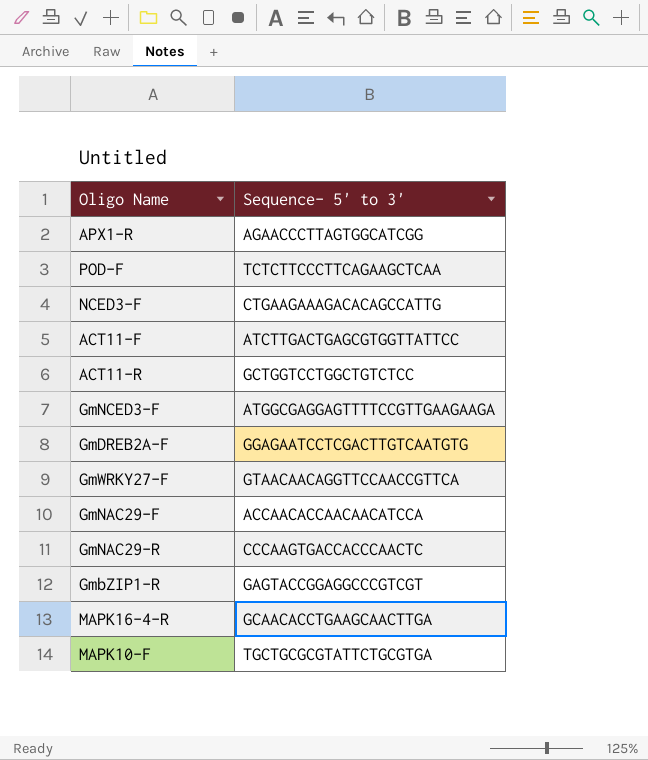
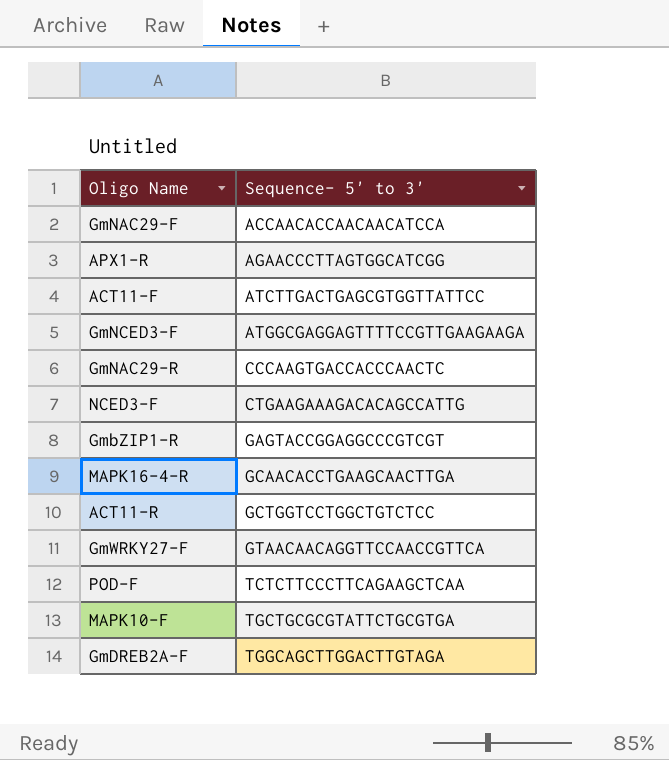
row order: none -> Sequence- 5' to 3' ascending
GmDREB2A-F | Sequence- 5' to 3': GGAGAATCCTCGACTTGTCAATGTG -> TGGCAGCTTGGACTTGTAGA

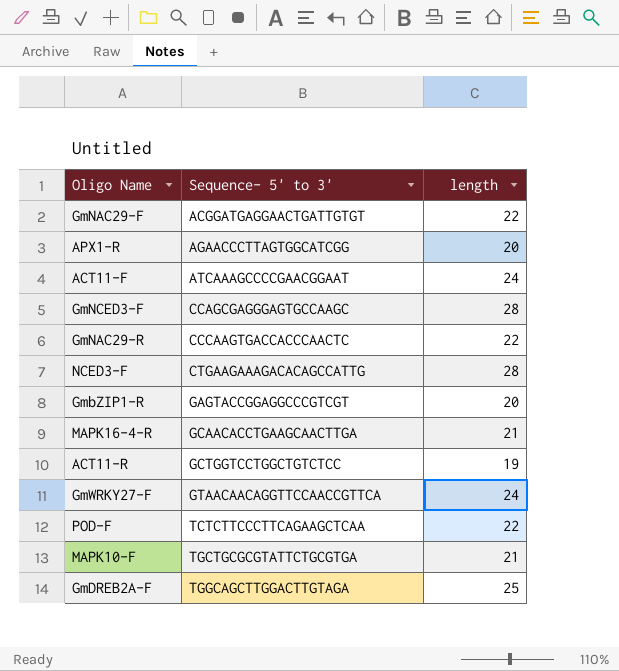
column length | position: none -> 3
GmNAC29-F | Sequence- 5' to 3': ACCAACACCAACAACATCCA -> ACGGATGAGGAACTGATTGTGT
ACT11-F | Sequence- 5' to 3': ATCTTGACTGAGCGTGGTTATTCC -> ATCAAAGCCCCGAACGGAAT
GmNCED3-F | Sequence- 5' to 3': ATGGCGAGGAGTTTTCCGTTGAAGAAGA -> CCAGCGAGGGAGTGCCAAGC

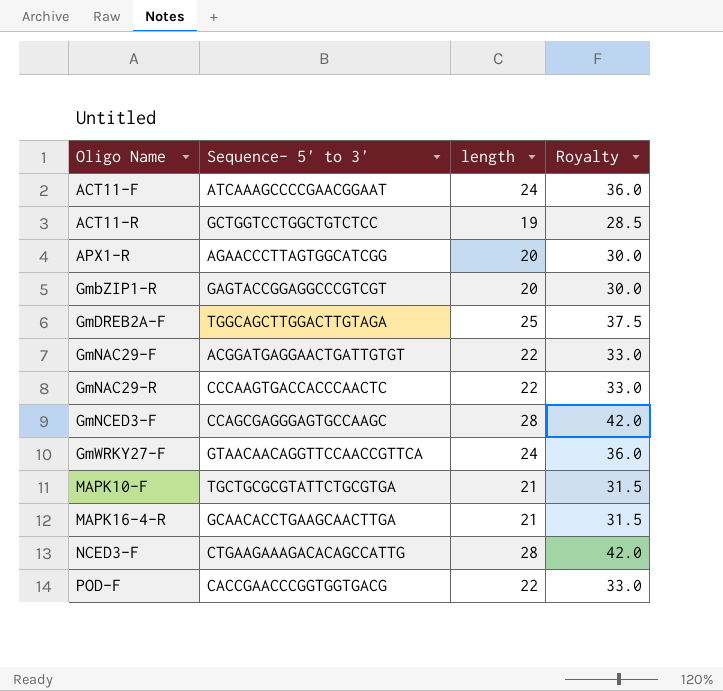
row order: Sequence- 5' to 3' ascending -> Oligo Name ascending
column Royalty | formula: none -> [length] * 1.5
POD-F | Sequence- 5' to 3': TCTCTTCCCTTCAGAAGCTCAA -> CACCGAACCCGGTGGTGACG

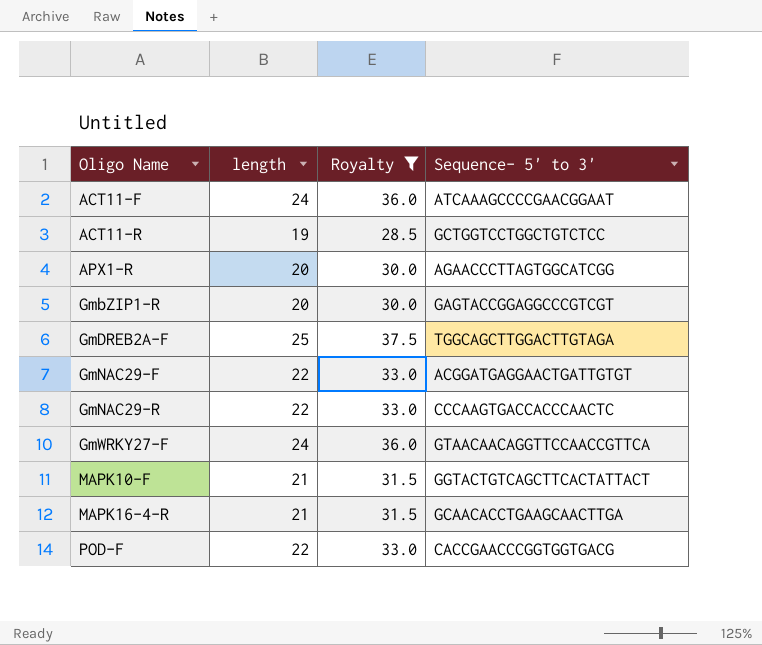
filter: none -> Royalty != 42.0
column Sequence- 5' to 3' | position: 2 -> 4
MAPK10-F | Sequence- 5' to 3': TGCTGCGCGTATTCTGCGTGA -> GGTACTGTCAGCTTCACTATTACT

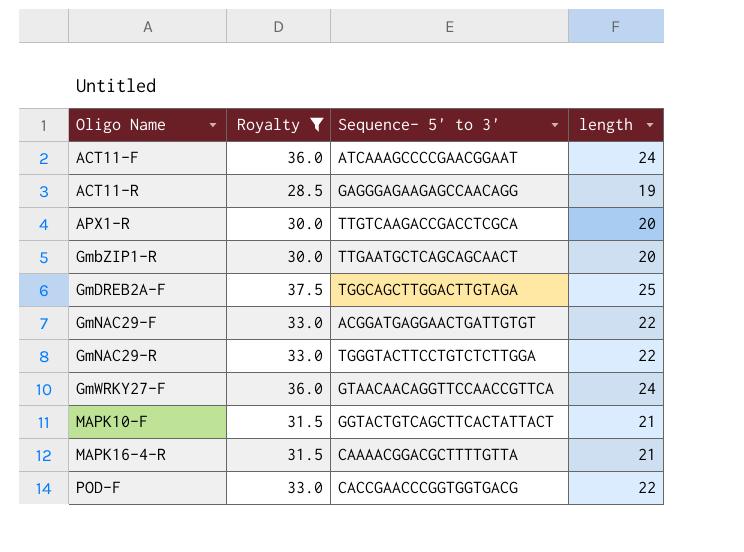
column length | position: 2 -> 4
ACT11-R | Sequence- 5' to 3': GCTGGTCCTGGCTGTCTCC -> GAGGGAGAAGAGCCAACAGG
APX1-R | Sequence- 5' to 3': AGAACCCTTAGTGGCATCGG -> TTGTCAAGACCGACCTCGCA
GmbZIP1-R | Sequence- 5' to 3': GAGTACCGGAGGCCCGTCGT -> TTGAATGCTCAGCAGCAACT
GmNAC29-R | Sequence- 5' to 3': CCCAAGTGACCACCCAACTC -> TGGGTACTTCCTGTCTCTTGGA
MAPK16-4-R | Sequence- 5' to 3': GCAACACCTGAAGCAACTTGA -> CAAAACGGACGCTTTTGTTA

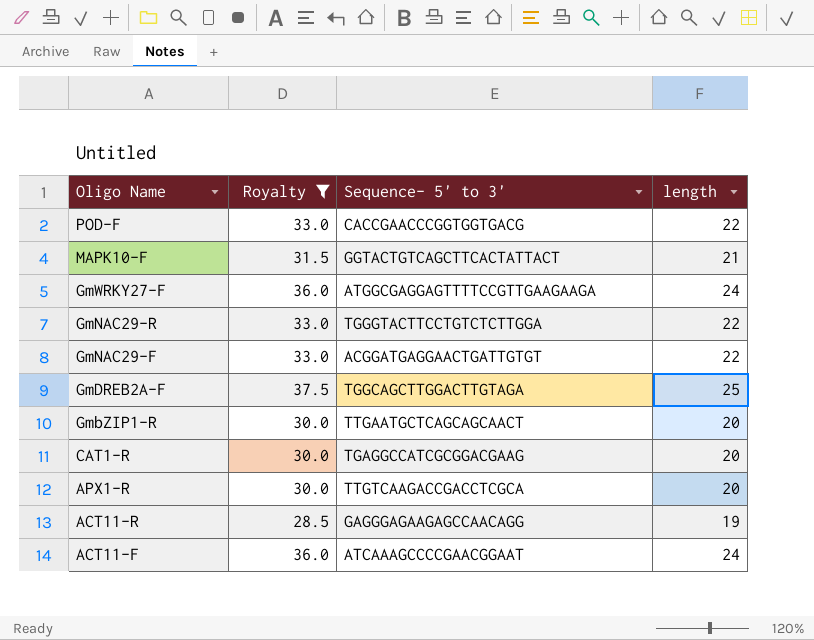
row order: Oligo Name ascending -> Oligo Name descending
row MAPK16-4-R: 31.5 | CAAAACGGACGCTTTTGTTA | 21 -> none
GmWRKY27-F | Sequence- 5' to 3': GTAACAACAGGTTCCAACCGTTCA -> ATGGCGAGGAGTTTTCCGTTGAAGAAGA
row CAT1-R: none -> 30.0 | TGAGGCCATCGCGGACGAAG | 20

